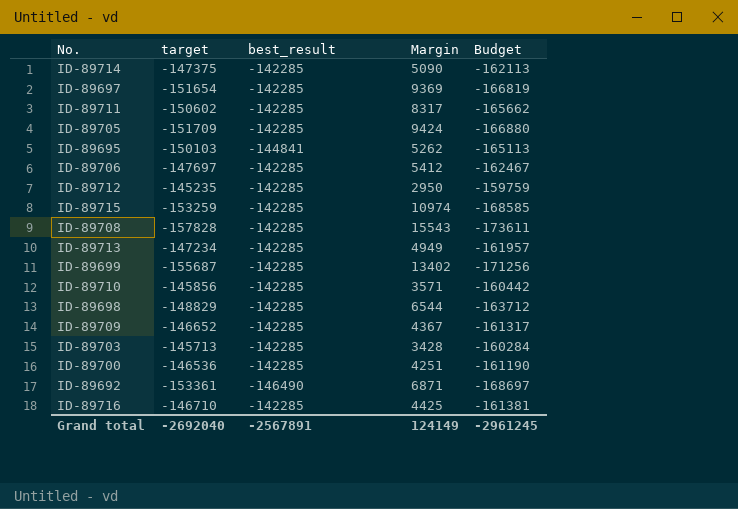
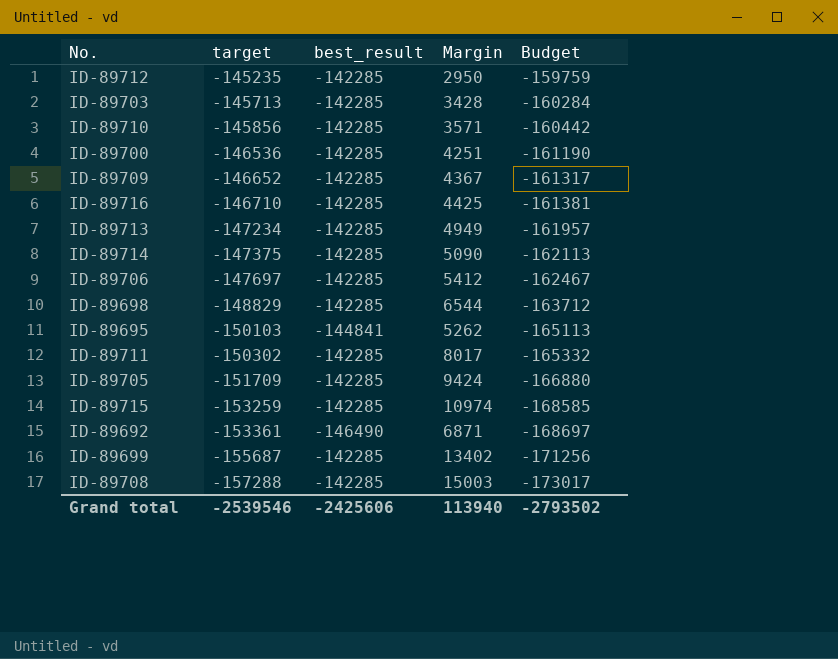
row order: none -> target descending
row ID-89697: -151654 | -142285 | 9369 | -166819 -> none
ID-89711 | target: -150602 -> -150302
ID-89711 | Margin: 8317 -> 8017
ID-89711 | Budget: -165662 -> -165332
ID-89708 | target: -157828 -> -157288
ID-89708 | Margin: 15543 -> 15003
ID-89708 | Budget: -173611 -> -173017
Grand total | target: -2692040 -> -2539546
Grand total | best_result: -2567891 -> -2425606
Grand total | Margin: 124149 -> 113940
Grand total | Budget: -2961245 -> -2793502

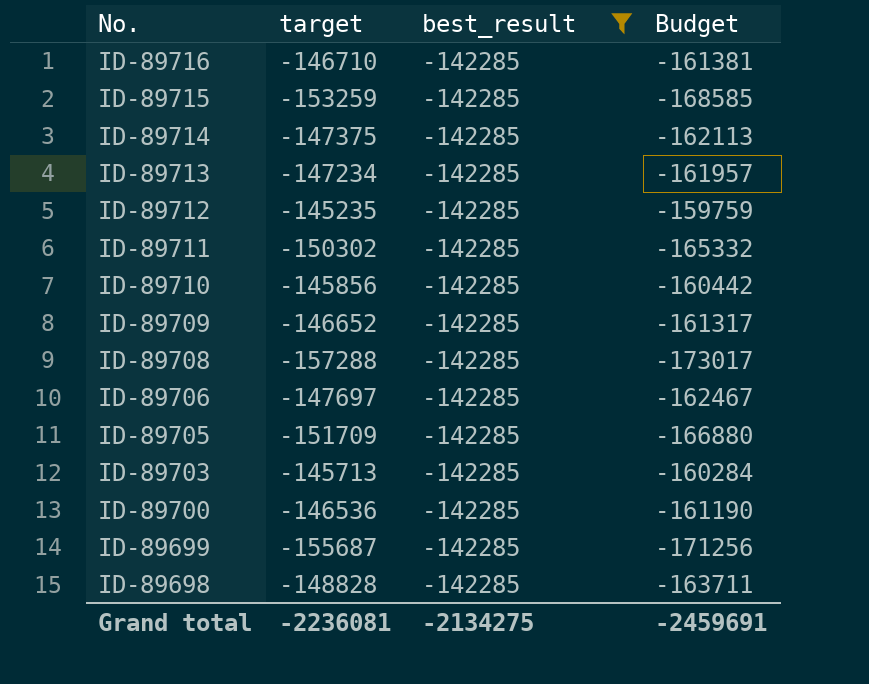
filter: none -> best_result = -142285
row order: target descending -> No. descending
column Margin | formula: [best_result] - [target] -> none
ID-89698 | target: -148829 -> -148828
ID-89698 | Budget: -163712 -> -163711
Grand total | target: -2539546 -> -2236081
Grand total | best_result: -2425606 -> -2134275
Grand total | Budget: -2793502 -> -2459691

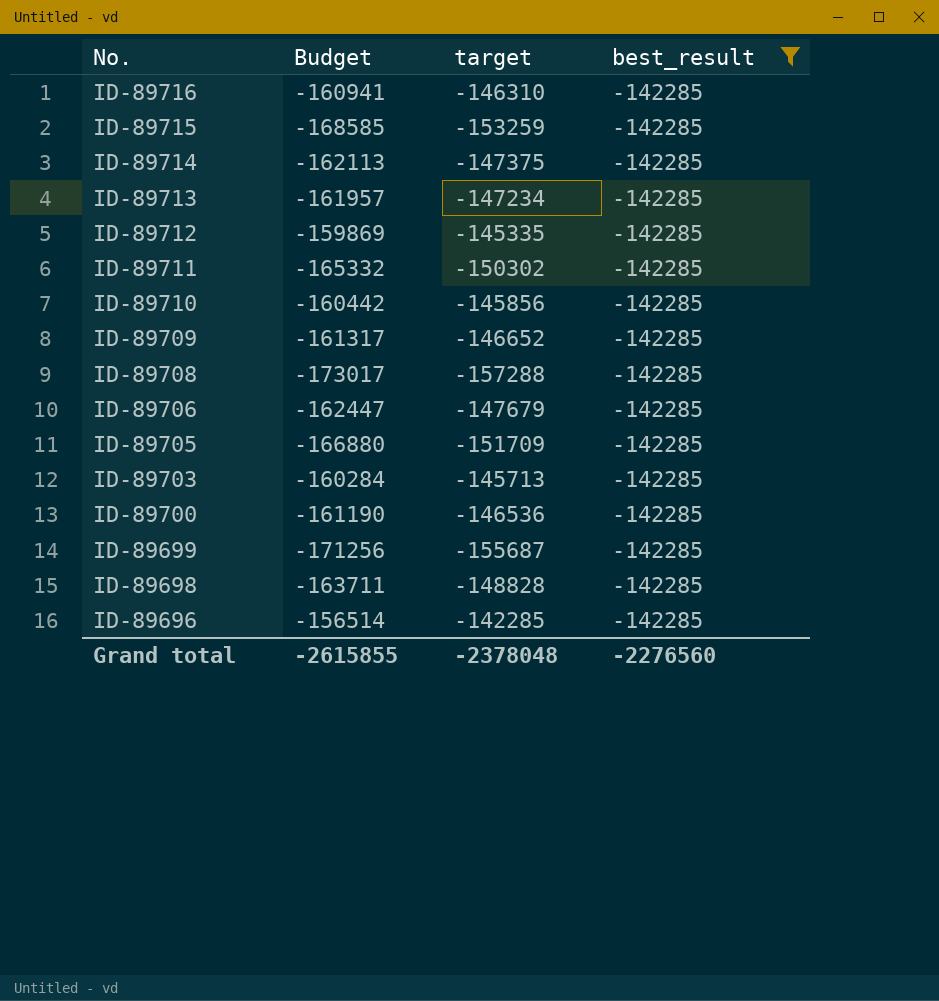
column Budget | position: 4 -> 2
ID-89716 | Budget: -161381 -> -160941
ID-89716 | target: -146710 -> -146310
ID-89712 | Budget: -159759 -> -159869
ID-89712 | target: -145235 -> -145335
ID-89706 | Budget: -162467 -> -162447
ID-89706 | target: -147697 -> -147679
row ID-89696: none -> -156514 | -142285 | -142285
Grand total | Budget: -2459691 -> -2615855
Grand total | target: -2236081 -> -2378048
Grand total | best_result: -2134275 -> -2276560

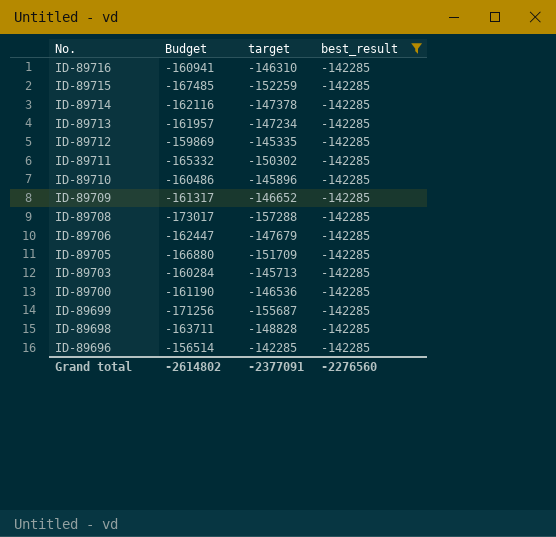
ID-89715 | Budget: -168585 -> -167485
ID-89715 | target: -153259 -> -152259
ID-89714 | Budget: -162113 -> -162116
ID-89714 | target: -147375 -> -147378
ID-89710 | Budget: -160442 -> -160486
ID-89710 | target: -145856 -> -145896
Grand total | Budget: -2615855 -> -2614802
Grand total | target: -2378048 -> -2377091

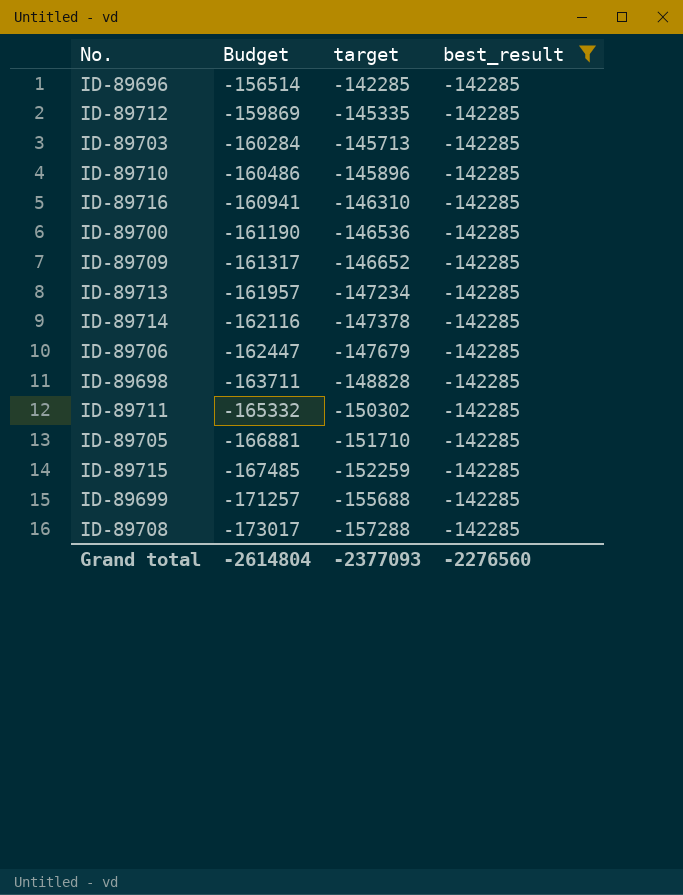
row order: No. descending -> Budget descending
ID-89705 | Budget: -166880 -> -166881
ID-89705 | target: -151709 -> -151710
ID-89699 | Budget: -171256 -> -171257
ID-89699 | target: -155687 -> -155688
Grand total | Budget: -2614802 -> -2614804
Grand total | target: -2377091 -> -2377093

